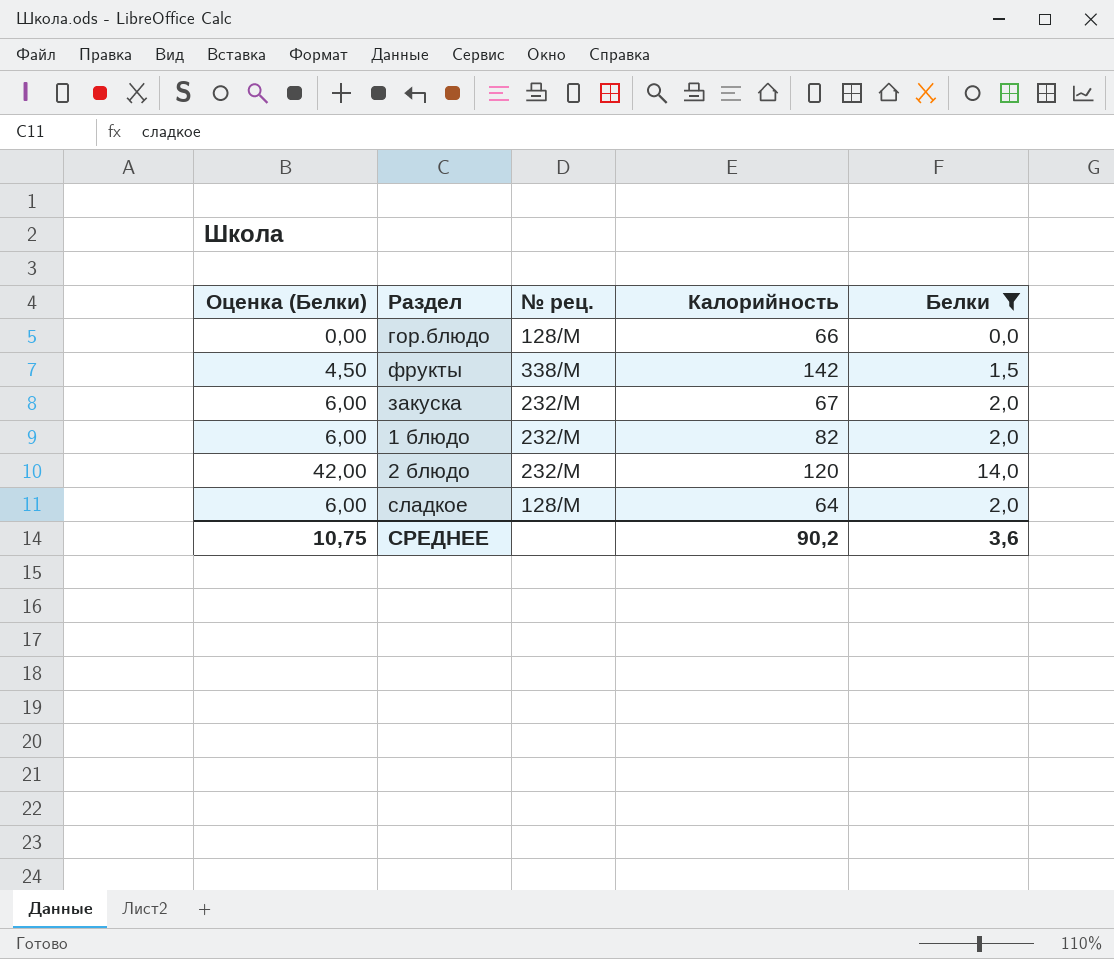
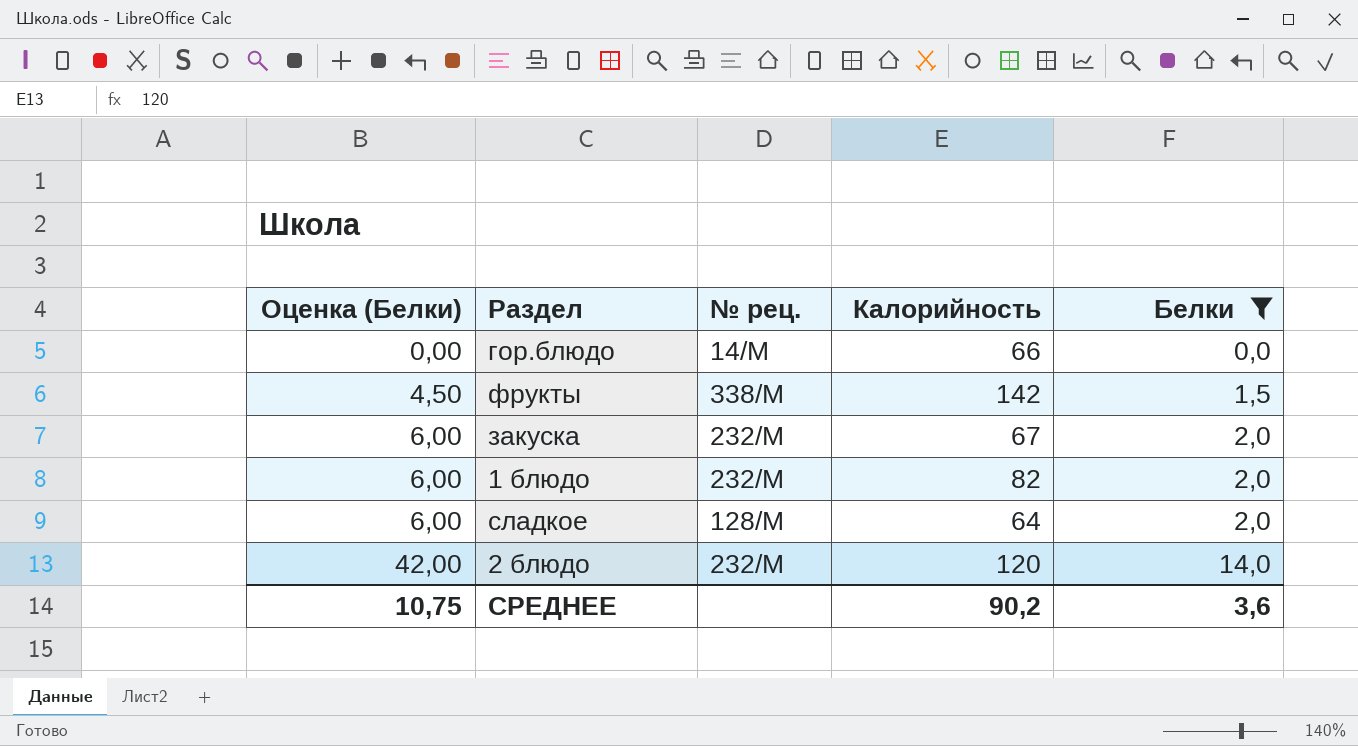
row order: none -> Оценка (Белки) ascending
гор.блюдо | № рец.: 128/М -> 14/М

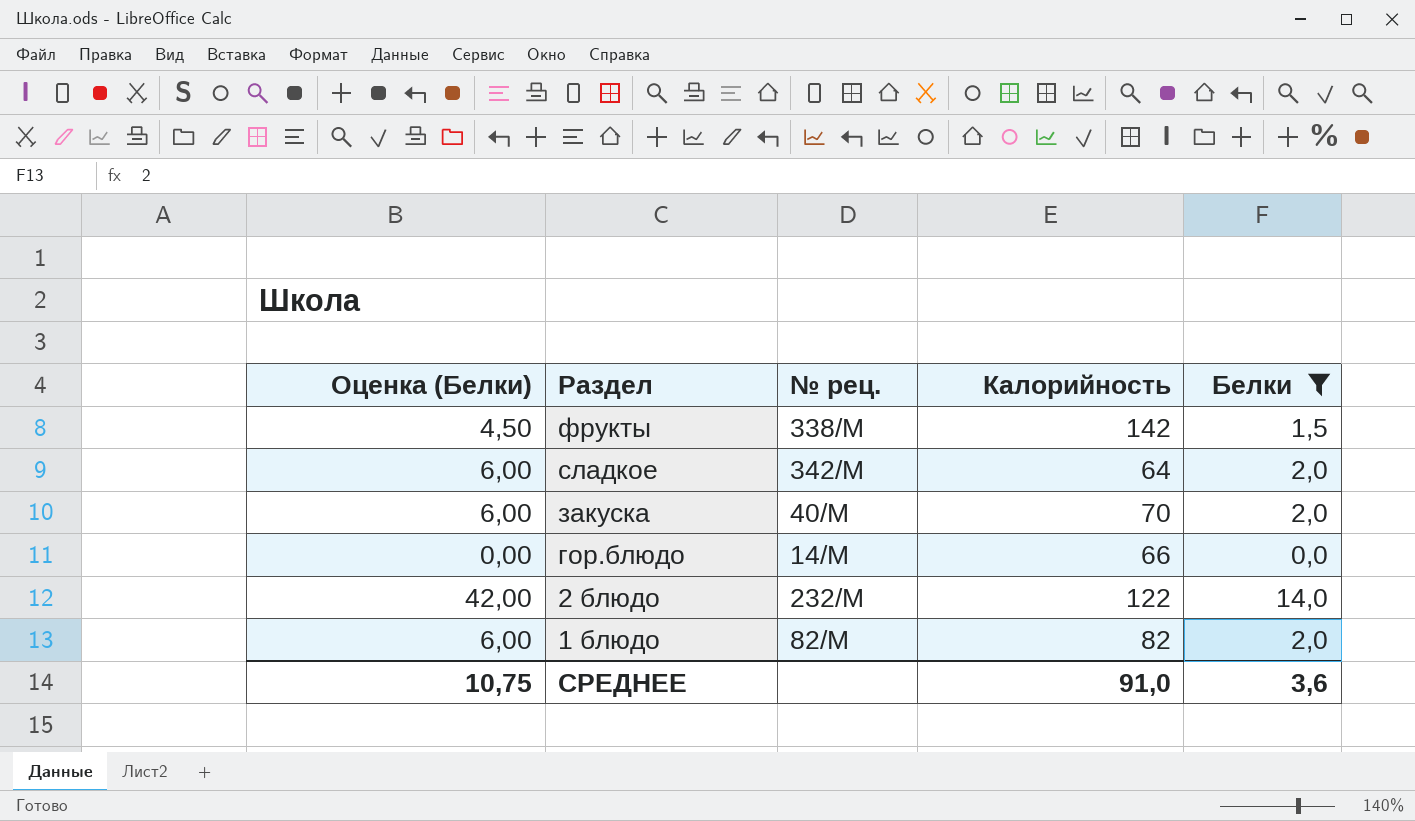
row order: Оценка (Белки) ascending -> Раздел descending
сладкое | № рец.: 128/М -> 342/М
закуска | № рец.: 232/М -> 40/М
закуска | Калорийность: 67 -> 70
2 блюдо | Калорийность: 120 -> 122
1 блюдо | № рец.: 232/М -> 82/М
СРЕДНЕЕ | Калорийность: 90,2 -> 91,0

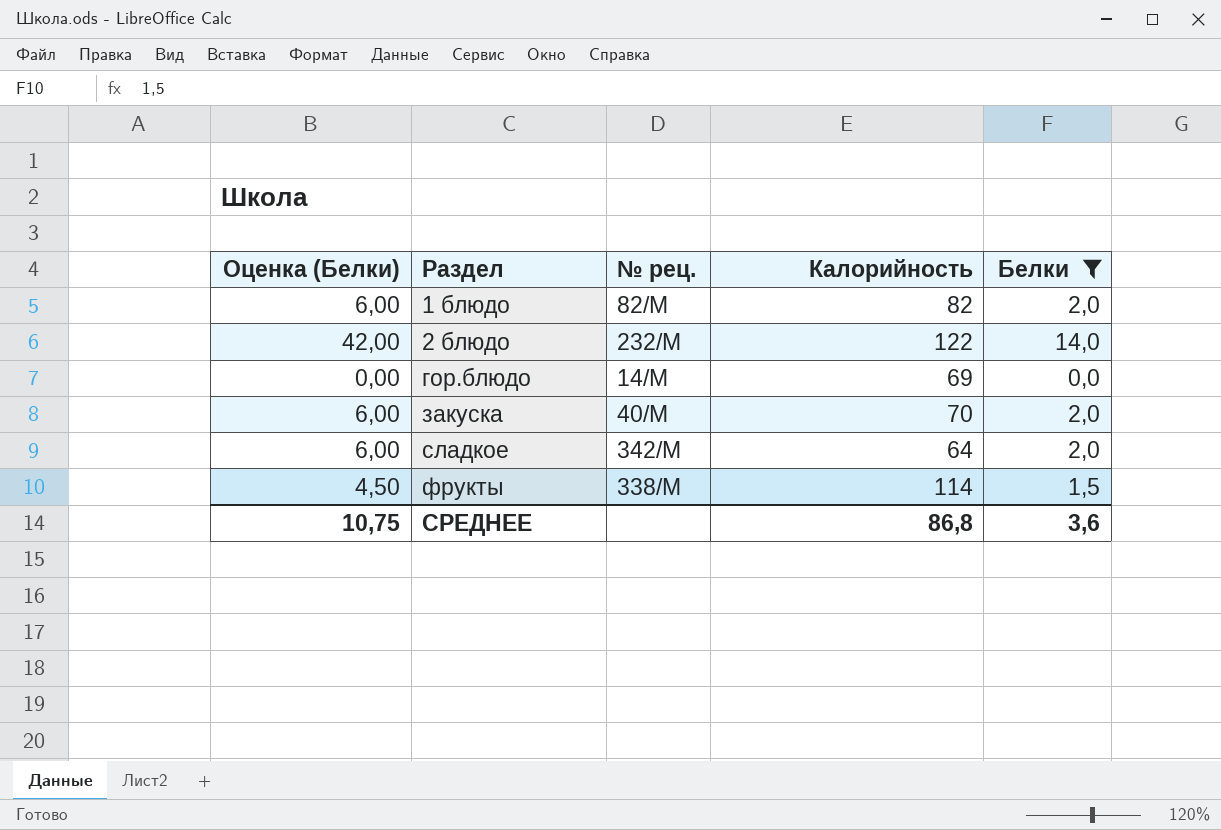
row order: Раздел descending -> Раздел ascending
гор.блюдо | Калорийность: 66 -> 69
фрукты | Калорийность: 142 -> 114
СРЕДНЕЕ | Калорийность: 91,0 -> 86,8

